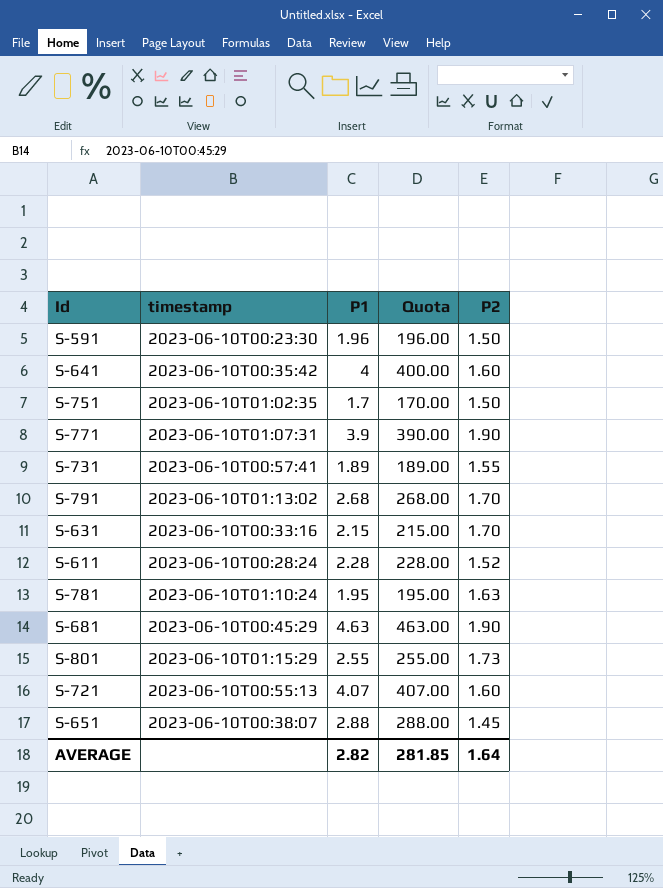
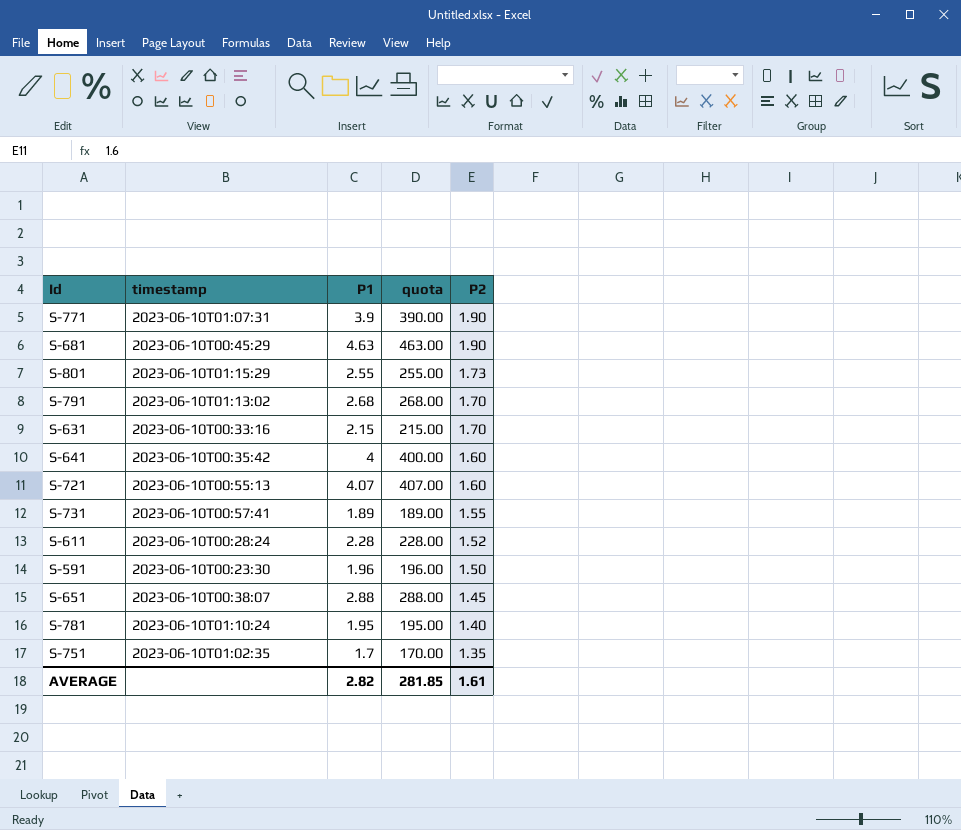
row order: none -> P2 descending
column name: Quota -> quota
S-781 | P2: 1.63 -> 1.40
S-751 | P2: 1.50 -> 1.35
AVERAGE | P2: 1.64 -> 1.61

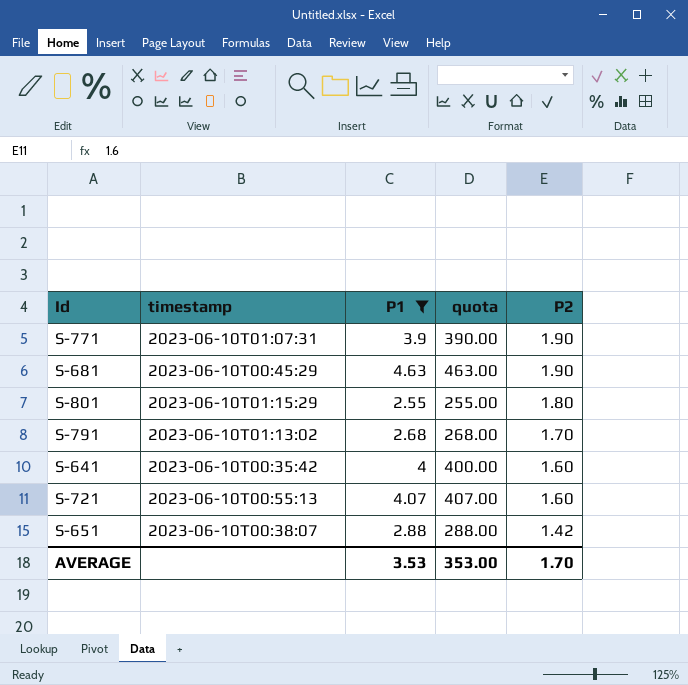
filter: none -> P1 >= 2.55
S-801 | P2: 1.73 -> 1.80
S-651 | P2: 1.45 -> 1.42
AVERAGE | P1: 2.82 -> 3.53
AVERAGE | quota: 281.85 -> 353.00
AVERAGE | P2: 1.61 -> 1.70

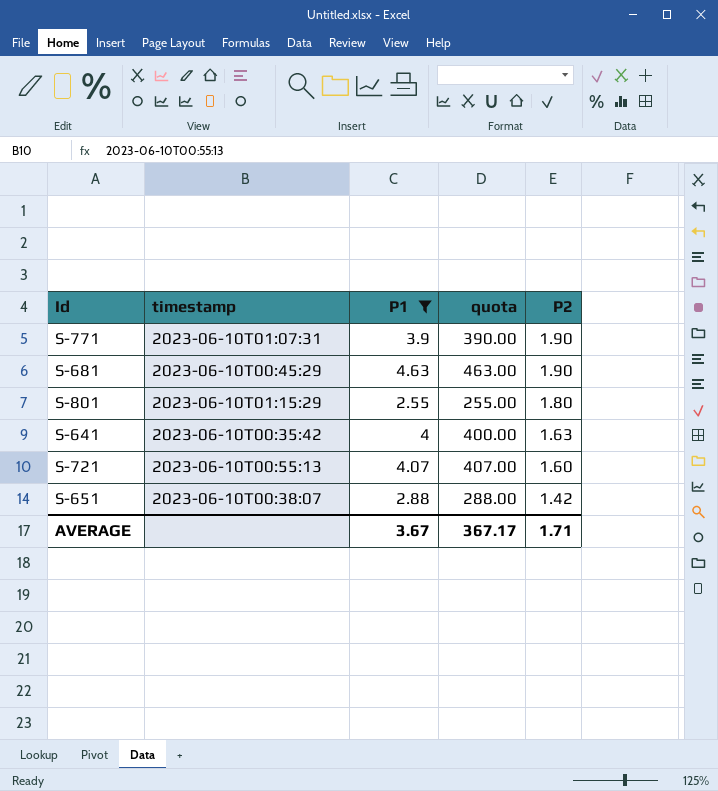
row S-791: 2023-06-10T01:13:02 | 2.68 | 268.00 | 1.70 -> none
S-641 | P2: 1.60 -> 1.63
AVERAGE | P1: 3.53 -> 3.67
AVERAGE | quota: 353.00 -> 367.17
AVERAGE | P2: 1.70 -> 1.71

